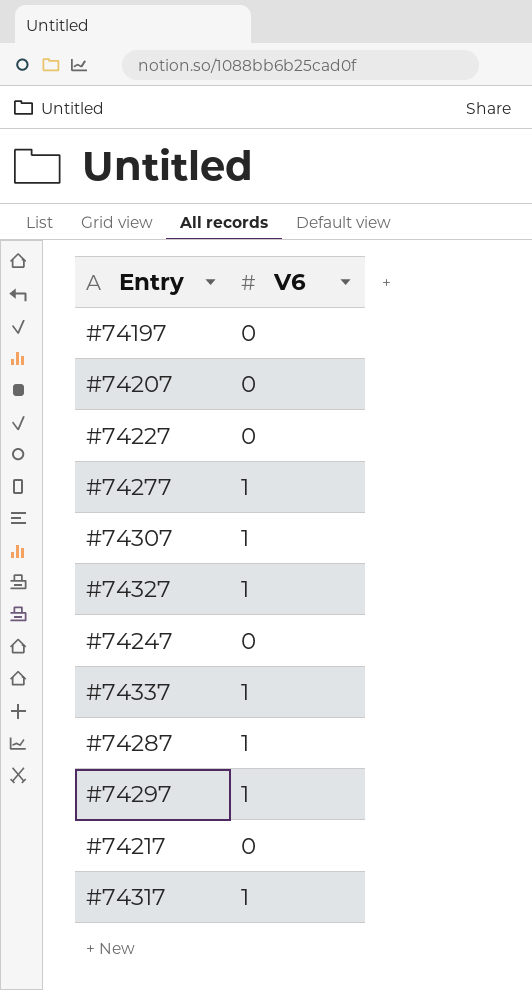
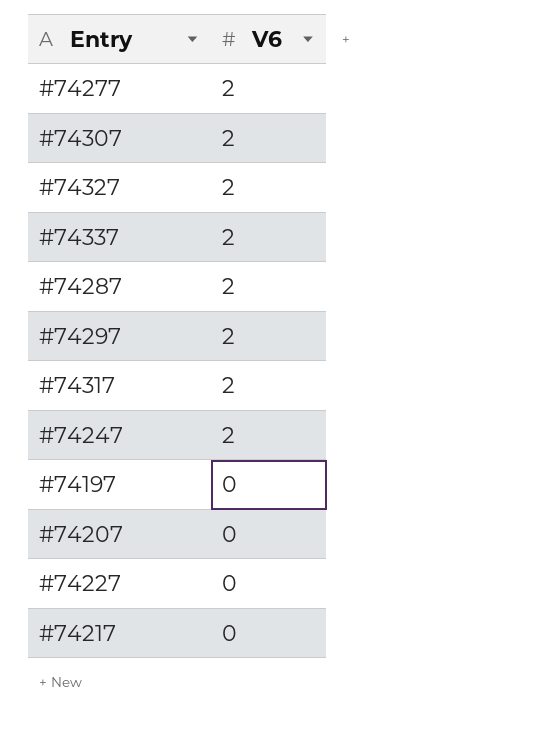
row order: none -> V6 descending
#74277 | V6: 1 -> 2
#74307 | V6: 1 -> 2
#74327 | V6: 1 -> 2
#74337 | V6: 1 -> 2
#74287 | V6: 1 -> 2
#74297 | V6: 1 -> 2
#74317 | V6: 1 -> 2
#74247 | V6: 0 -> 2

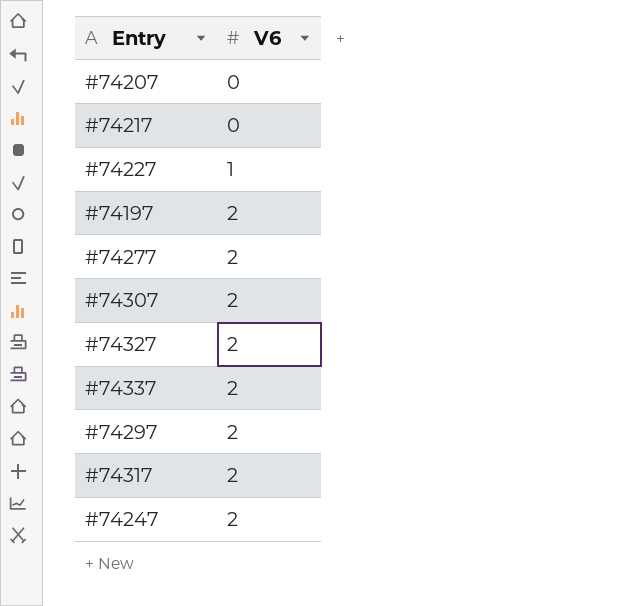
row order: V6 descending -> V6 ascending
row #74287: 2 -> none
#74227 | V6: 0 -> 1
#74197 | V6: 0 -> 2

